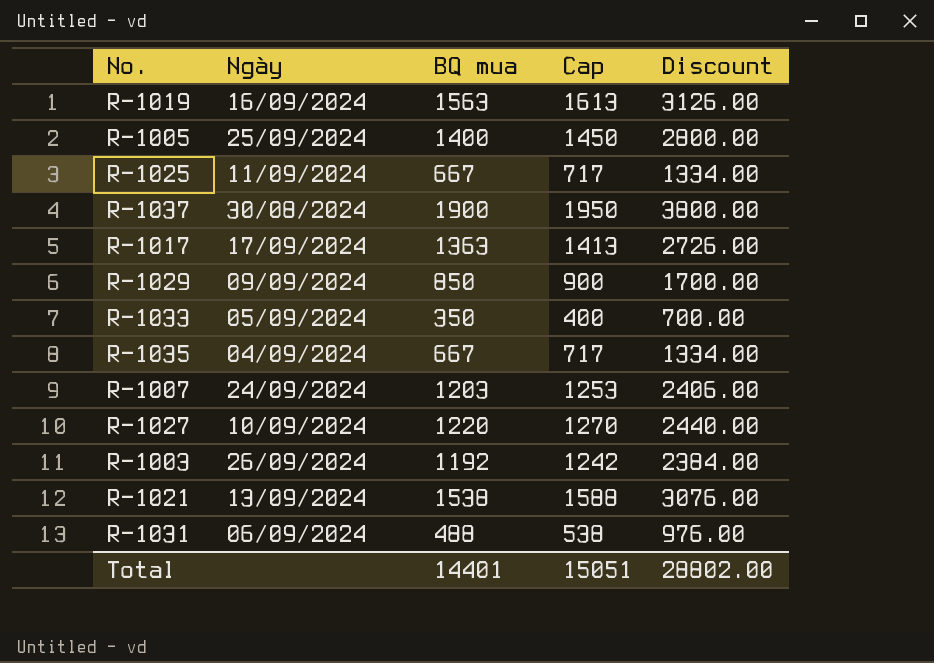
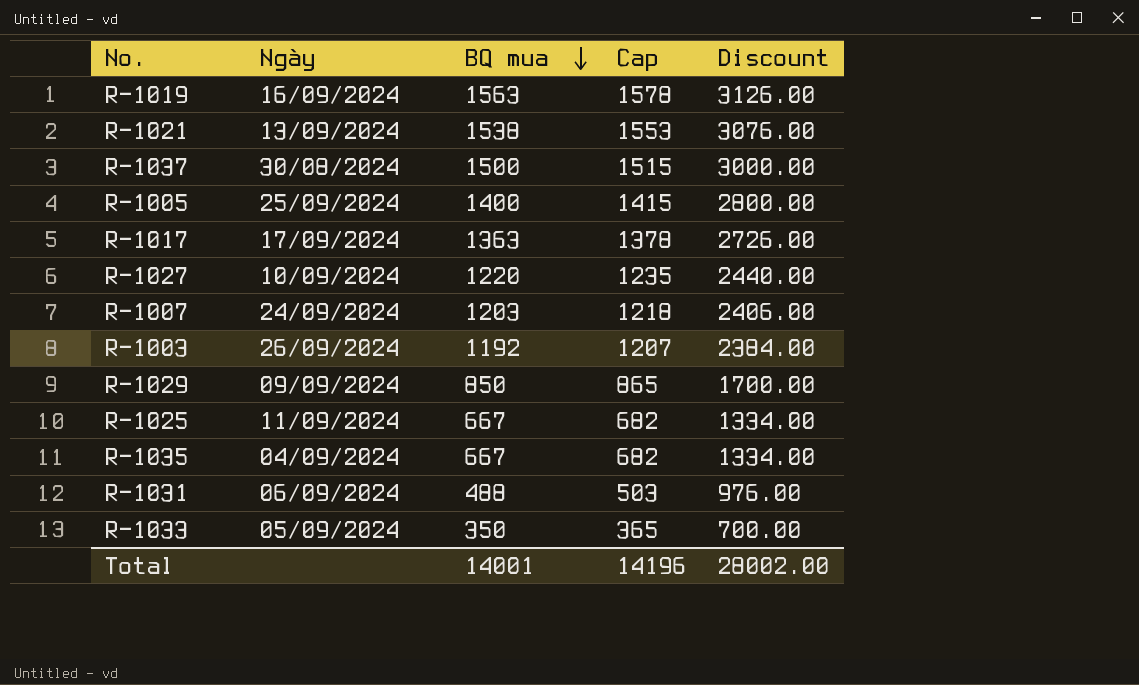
row order: none -> BQ mua descending
column Cap | formula: [BQ mua] + 50 -> [BQ mua] + 15
R-1037 | BQ mua: 1900 -> 1500
R-1037 | Discount: 3800.00 -> 3000.00
Total | BQ mua: 14401 -> 14001
Total | Cap: 15051 -> 14196
Total | Discount: 28802.00 -> 28002.00

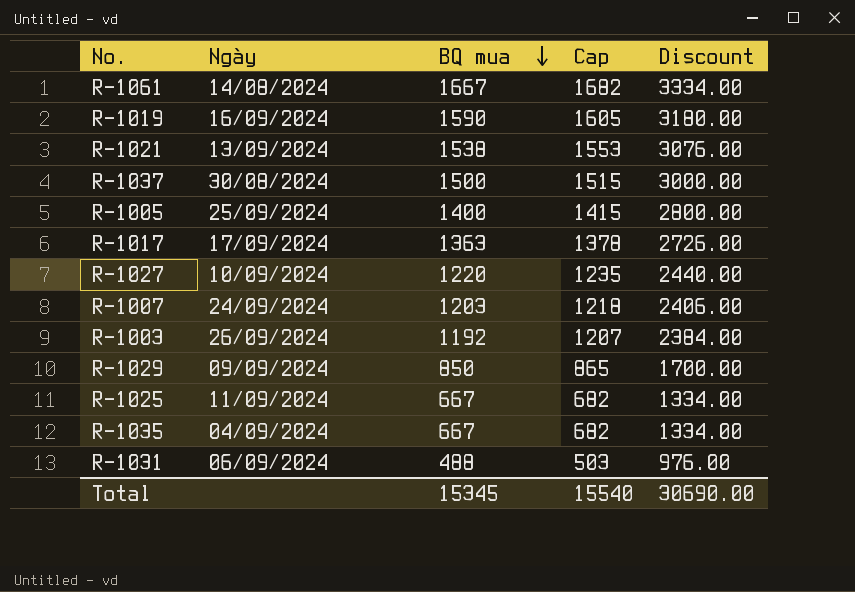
row R-1033: 05/09/2024 | 350 | 365 | 700.00 -> none
row R-1061: none -> 14/08/2024 | 1667 | 1682 | 3334.00
R-1019 | BQ mua: 1563 -> 1590
R-1019 | Cap: 1578 -> 1605
R-1019 | Discount: 3126.00 -> 3180.00
Total | BQ mua: 14001 -> 15345
Total | Cap: 14196 -> 15540
Total | Discount: 28002.00 -> 30690.00

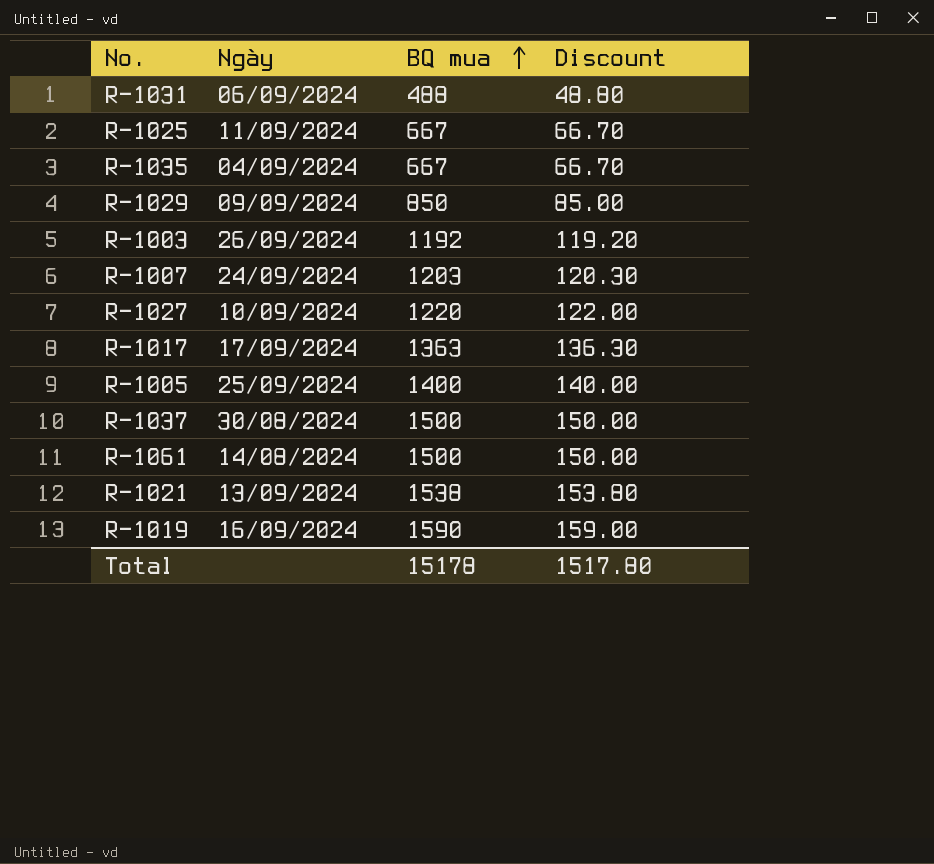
row order: BQ mua descending -> BQ mua ascending
column Cap | formula: [BQ mua] + 15 -> none
column Discount | formula: [BQ mua] * 2 -> [BQ mua] * 0.1
R-1061 | BQ mua: 1667 -> 1500
Total | BQ mua: 15345 -> 15178
Total | Discount: 30690.00 -> 1517.80

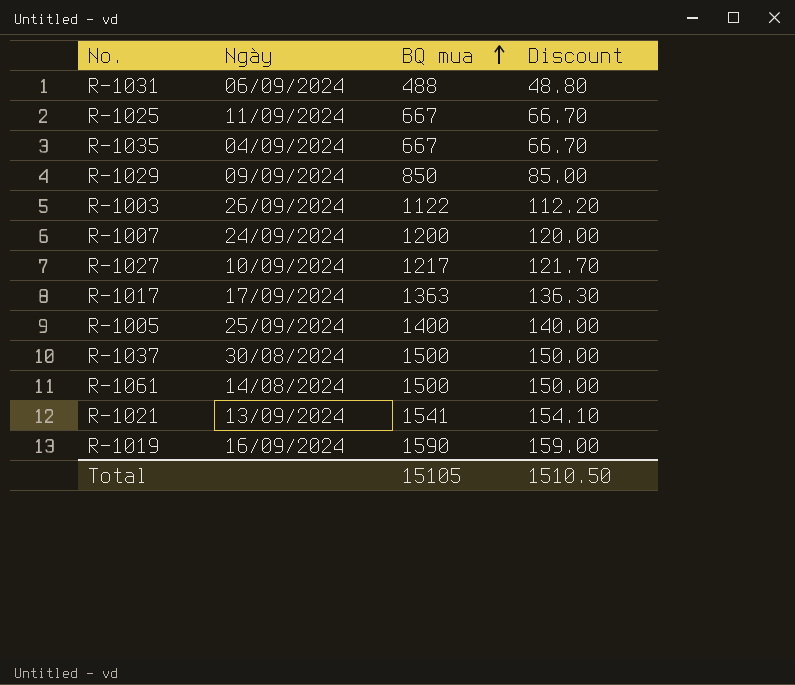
R-1003 | BQ mua: 1192 -> 1122
R-1003 | Discount: 119.20 -> 112.20
R-1007 | BQ mua: 1203 -> 1200
R-1007 | Discount: 120.30 -> 120.00
R-1027 | BQ mua: 1220 -> 1217
R-1027 | Discount: 122.00 -> 121.70
R-1021 | BQ mua: 1538 -> 1541
R-1021 | Discount: 153.80 -> 154.10
Total | BQ mua: 15178 -> 15105
Total | Discount: 1517.80 -> 1510.50

